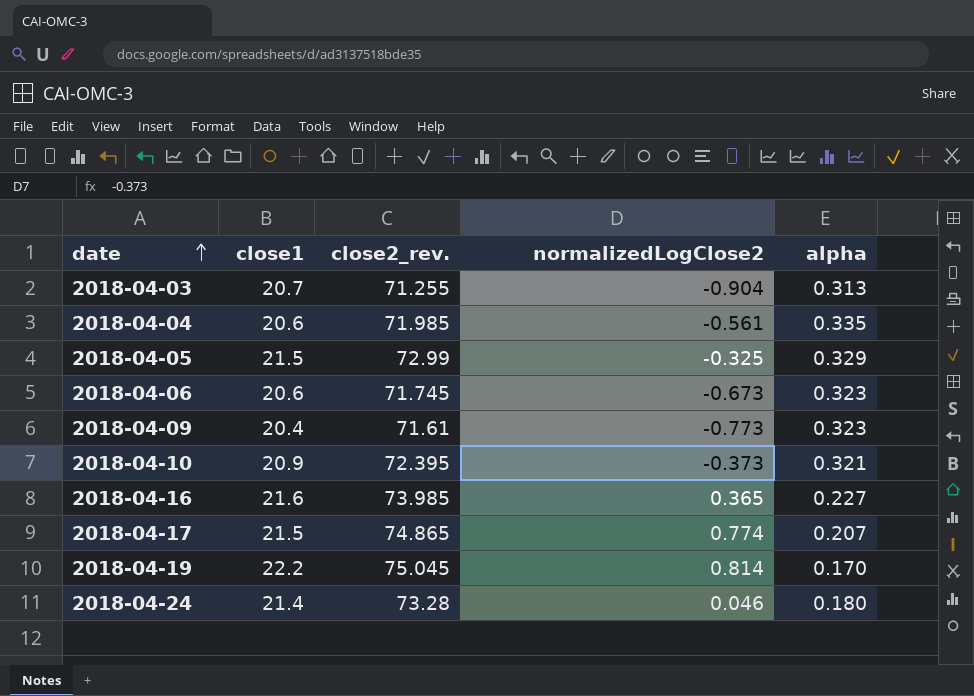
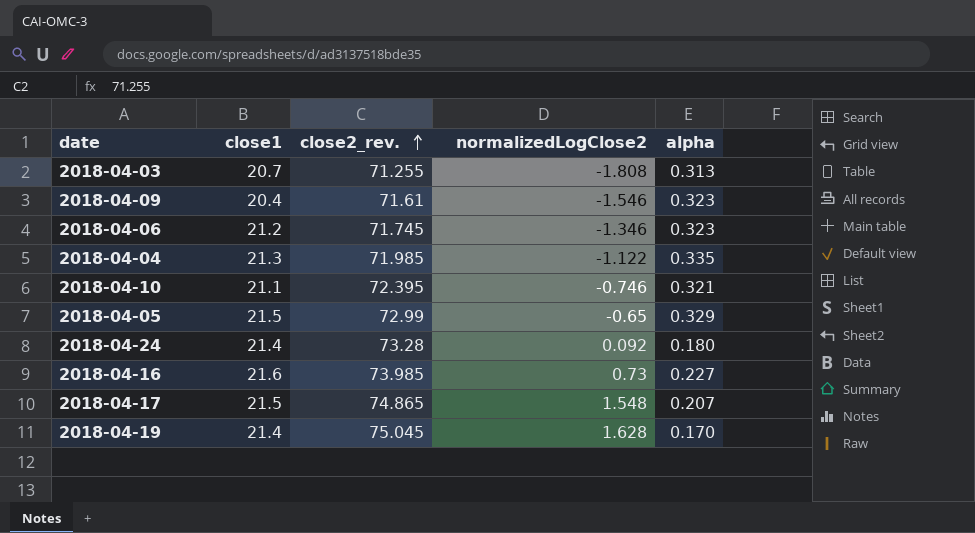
row order: date ascending -> close2_rev. ascending
2018-04-03 | normalizedLogClose2: -0.904 -> -1.808
2018-04-09 | normalizedLogClose2: -0.773 -> -1.546
2018-04-06 | close1: 20.6 -> 21.2
2018-04-06 | normalizedLogClose2: -0.673 -> -1.346
2018-04-04 | close1: 20.6 -> 21.3
2018-04-04 | normalizedLogClose2: -0.561 -> -1.122
2018-04-10 | close1: 20.9 -> 21.1
2018-04-10 | normalizedLogClose2: -0.373 -> -0.746
2018-04-05 | normalizedLogClose2: -0.325 -> -0.65
2018-04-24 | normalizedLogClose2: 0.046 -> 0.092
2018-04-16 | normalizedLogClose2: 0.365 -> 0.73
2018-04-17 | normalizedLogClose2: 0.774 -> 1.548
2018-04-19 | close1: 22.2 -> 21.4
2018-04-19 | normalizedLogClose2: 0.814 -> 1.628

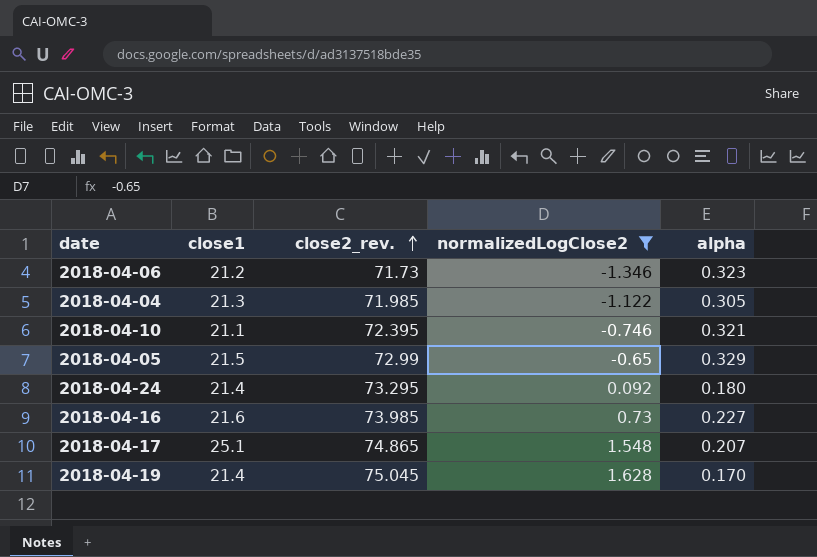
filter: none -> normalizedLogClose2 >= -1.346
2018-04-06 | close2_rev.: 71.745 -> 71.73
2018-04-04 | alpha: 0.335 -> 0.305
2018-04-24 | close2_rev.: 73.28 -> 73.295
2018-04-17 | close1: 21.5 -> 25.1

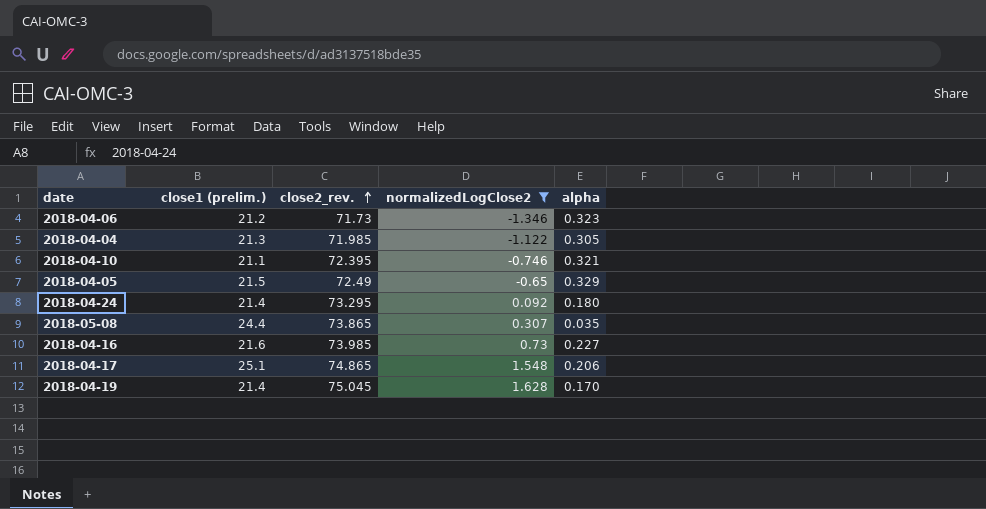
column name: close1 -> close1 (prelim.)
2018-04-05 | close2_rev.: 72.99 -> 72.49
row 2018-05-08: none -> 24.4 | 73.865 | 0.307 | 0.035
2018-04-17 | alpha: 0.207 -> 0.206

